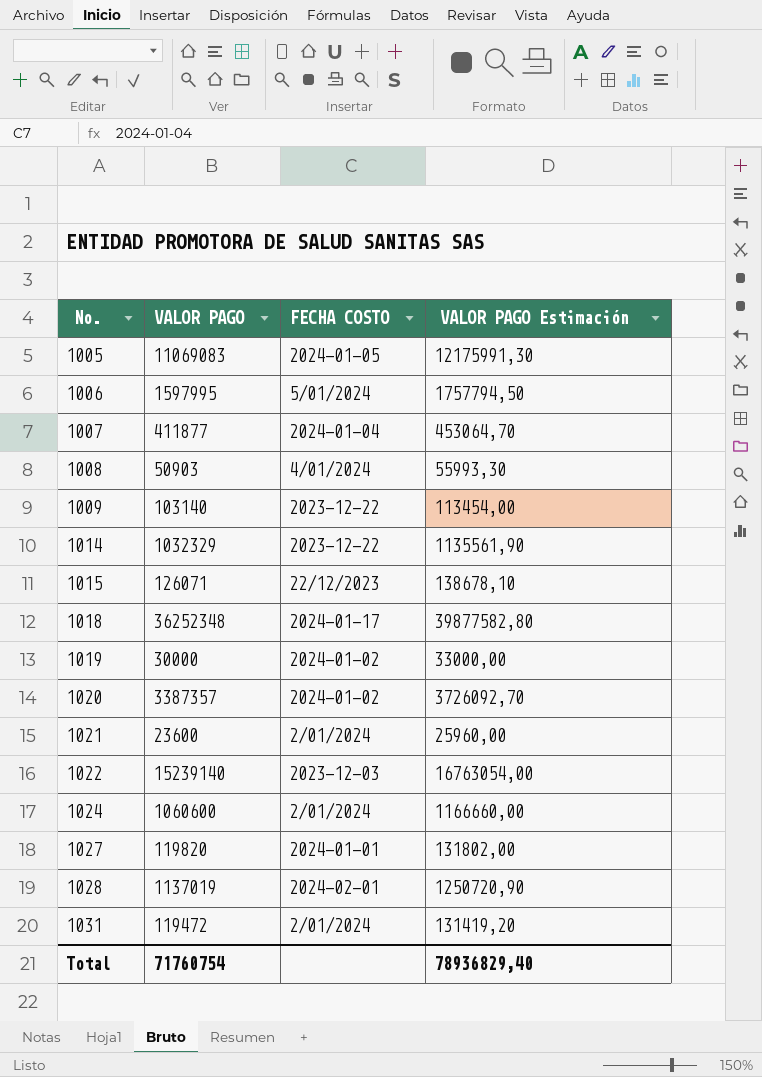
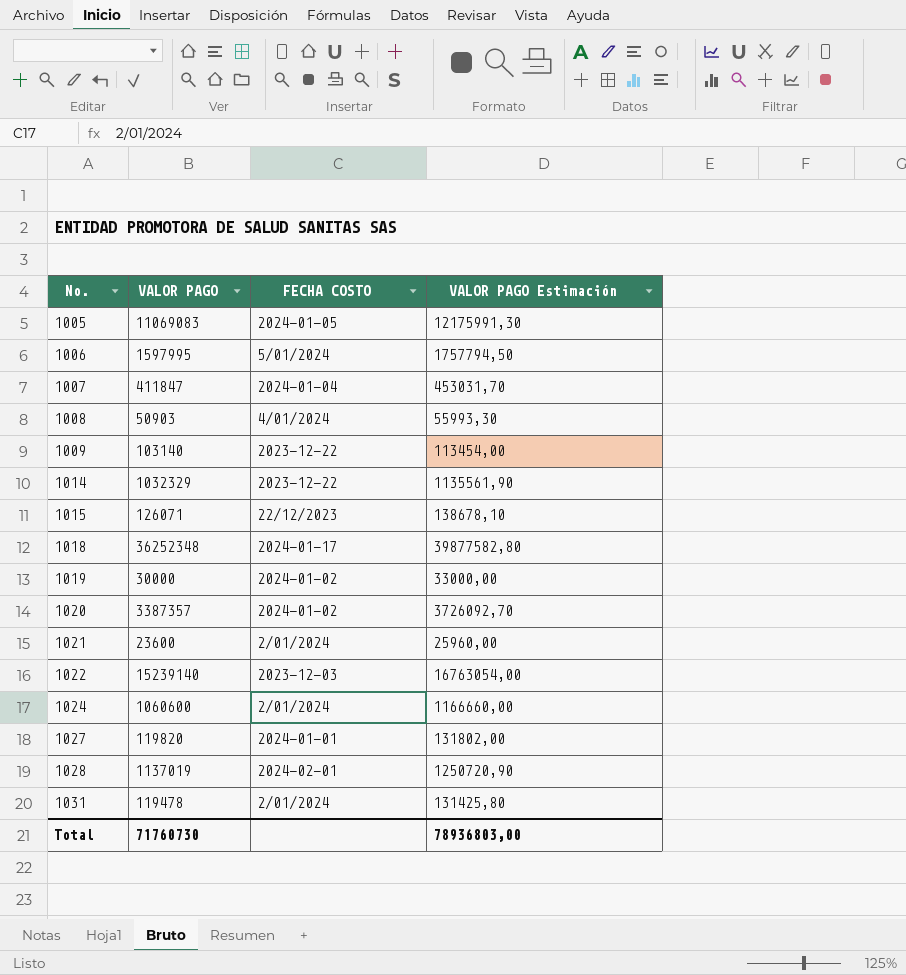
1007 | VALOR PAGO: 411877 -> 411847
1007 | VALOR PAGO Estimación: 453064,70 -> 453031,70
1031 | VALOR PAGO: 119472 -> 119478
1031 | VALOR PAGO Estimación: 131419,20 -> 131425,80
Total | VALOR PAGO: 71760754 -> 71760730
Total | VALOR PAGO Estimación: 78936829,40 -> 78936803,00

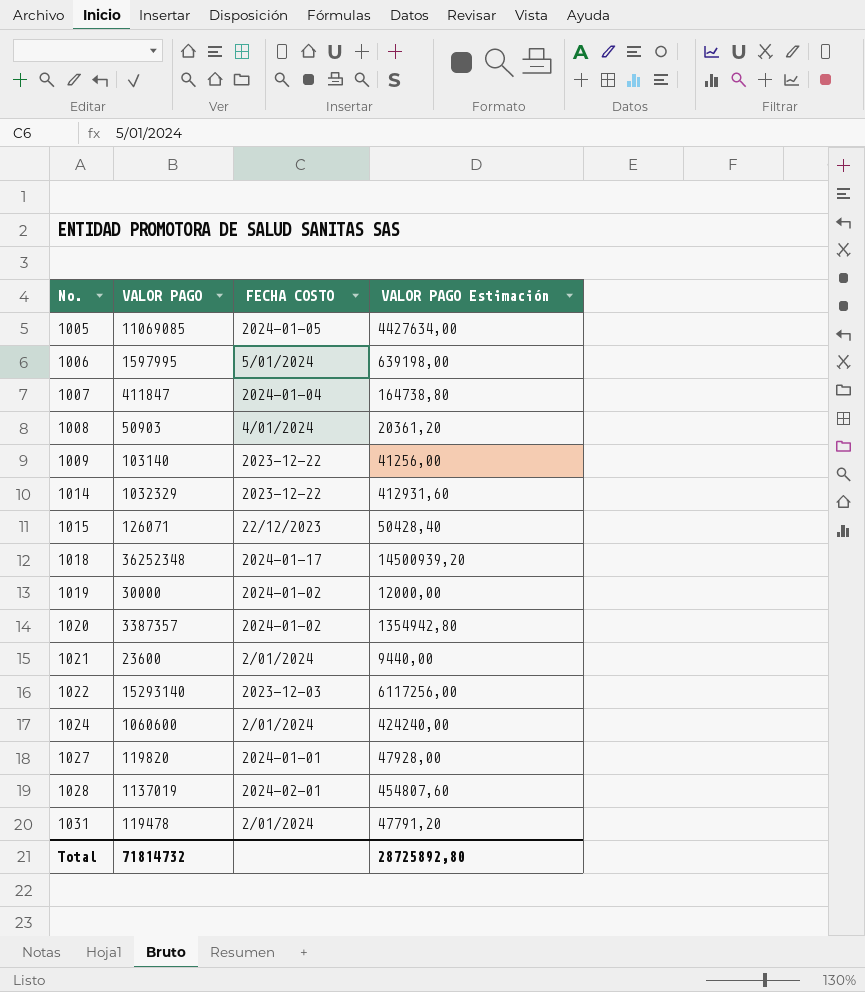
column VALOR PAGO Estimación | formula: [VALOR PAGO] * 1,1 -> [VALOR PAGO] * 0,4
1005 | VALOR PAGO: 11069083 -> 11069085
1022 | VALOR PAGO: 15239140 -> 15293140
Total | VALOR PAGO: 71760730 -> 71814732
Total | VALOR PAGO Estimación: 78936803,00 -> 28725892,80

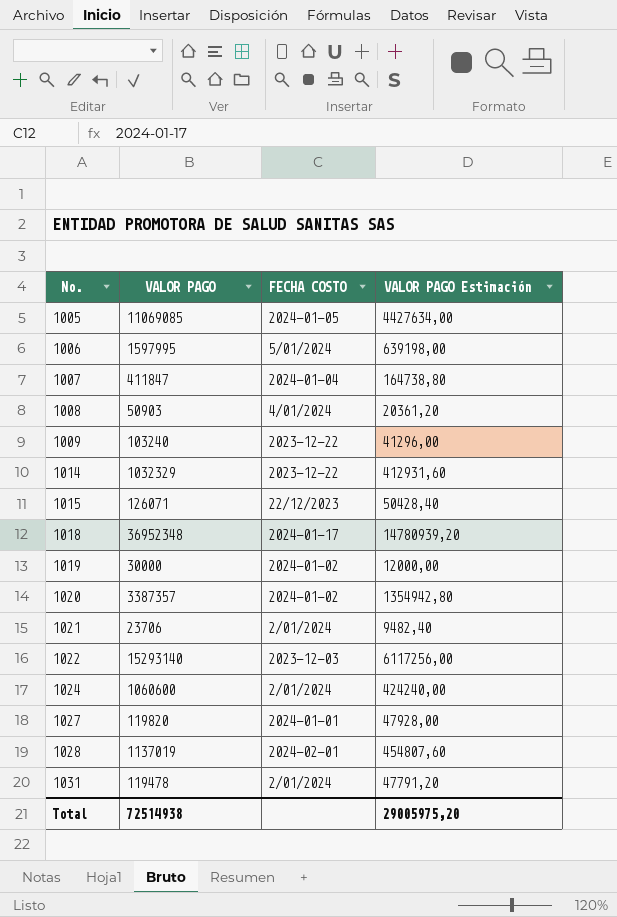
1009 | VALOR PAGO: 103140 -> 103240
1009 | VALOR PAGO Estimación: 41256,00 -> 41296,00
1018 | VALOR PAGO: 36252348 -> 36952348
1018 | VALOR PAGO Estimación: 14500939,20 -> 14780939,20
1021 | VALOR PAGO: 23600 -> 23706
1021 | VALOR PAGO Estimación: 9440,00 -> 9482,40
Total | VALOR PAGO: 71814732 -> 72514938
Total | VALOR PAGO Estimación: 28725892,80 -> 29005975,20

